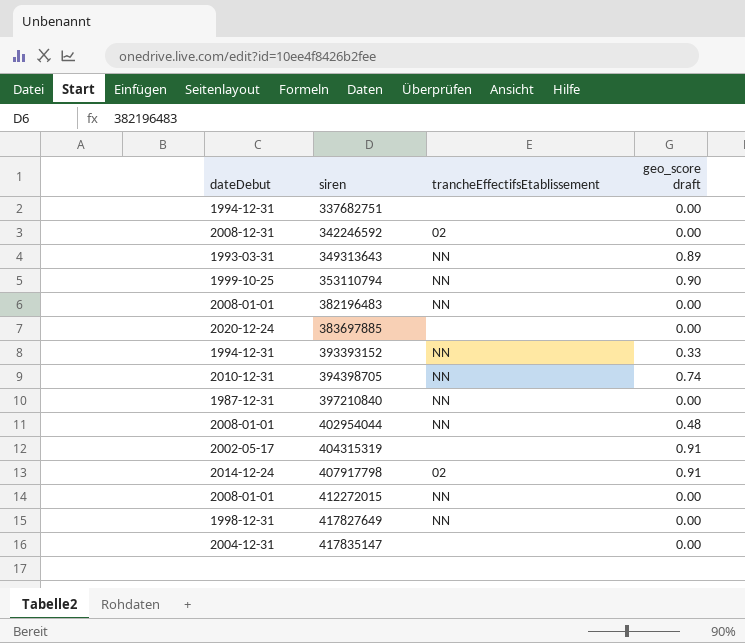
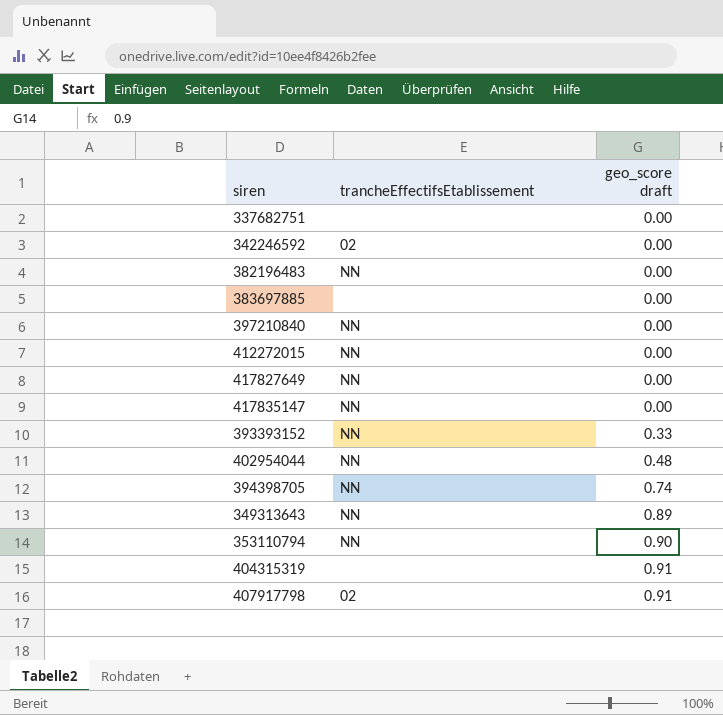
row order: siren ascending -> geo_score draft ascending
column dateDebut | position: 1 -> none
417835147 | trancheEffectifsEtablissement: none -> NN

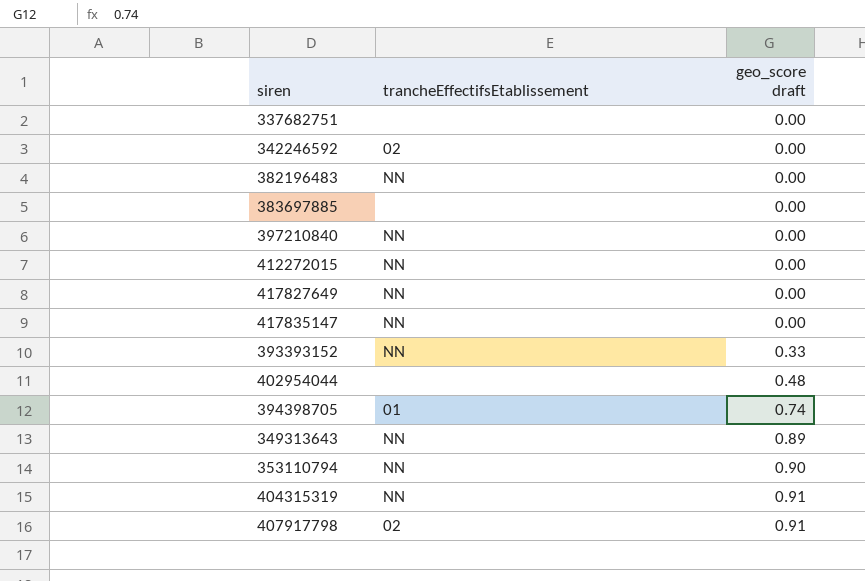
402954044 | trancheEffectifsEtablissement: NN -> none
394398705 | trancheEffectifsEtablissement: NN -> 01
404315319 | trancheEffectifsEtablissement: none -> NN

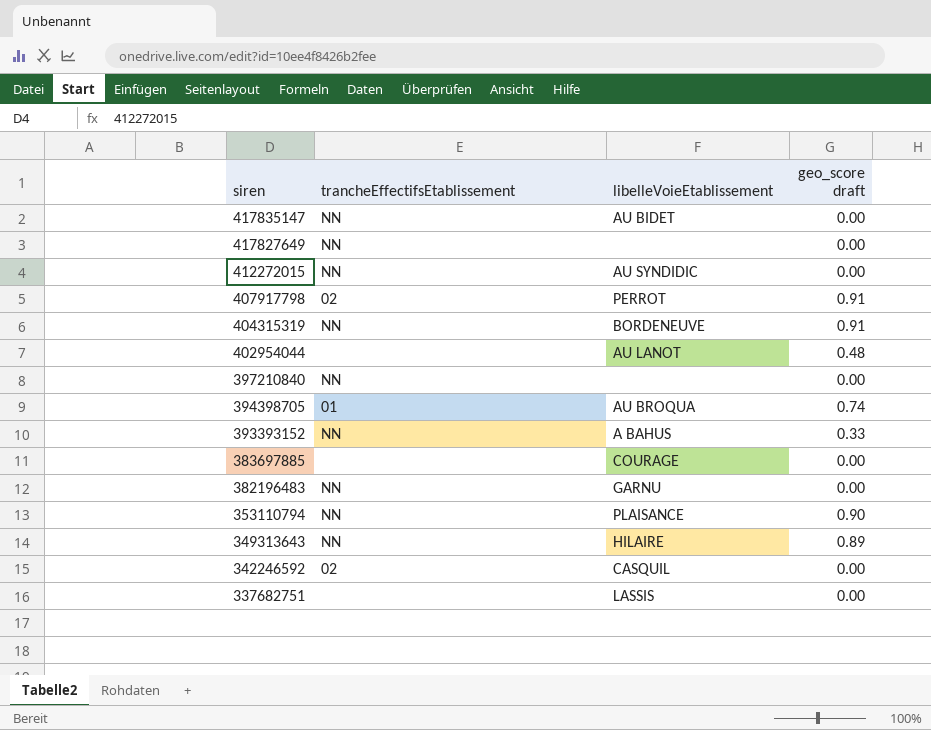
row order: geo_score draft ascending -> siren descending
column libelleVoieEtablissement | position: none -> 3

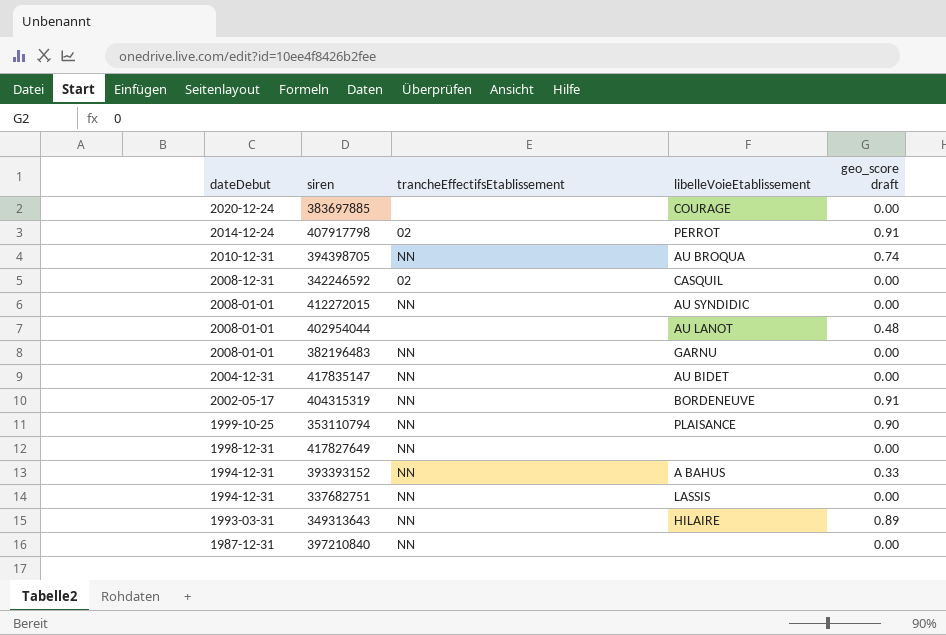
row order: siren descending -> dateDebut descending
column dateDebut | position: none -> 1
394398705 | trancheEffectifsEtablissement: 01 -> NN
337682751 | trancheEffectifsEtablissement: none -> NN

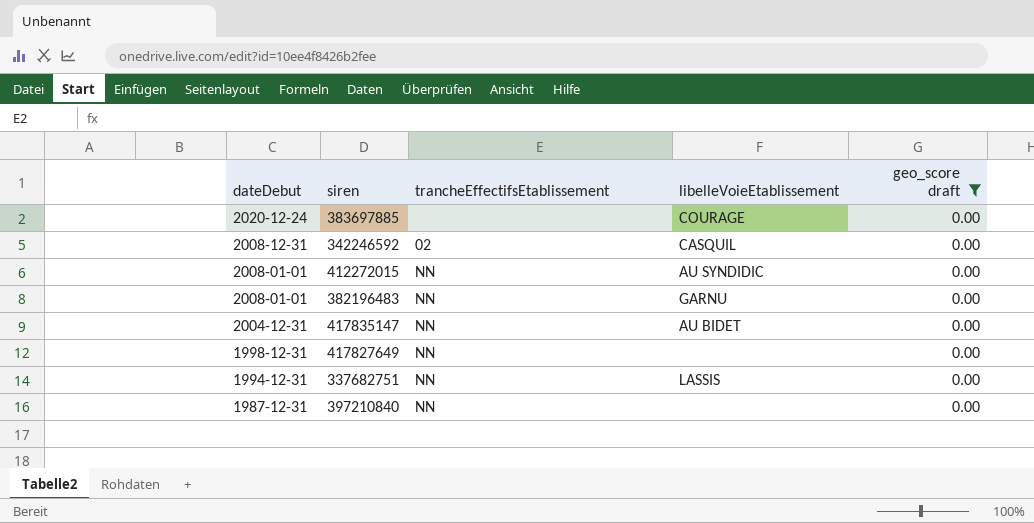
filter: none -> geo_score draft = 0.00

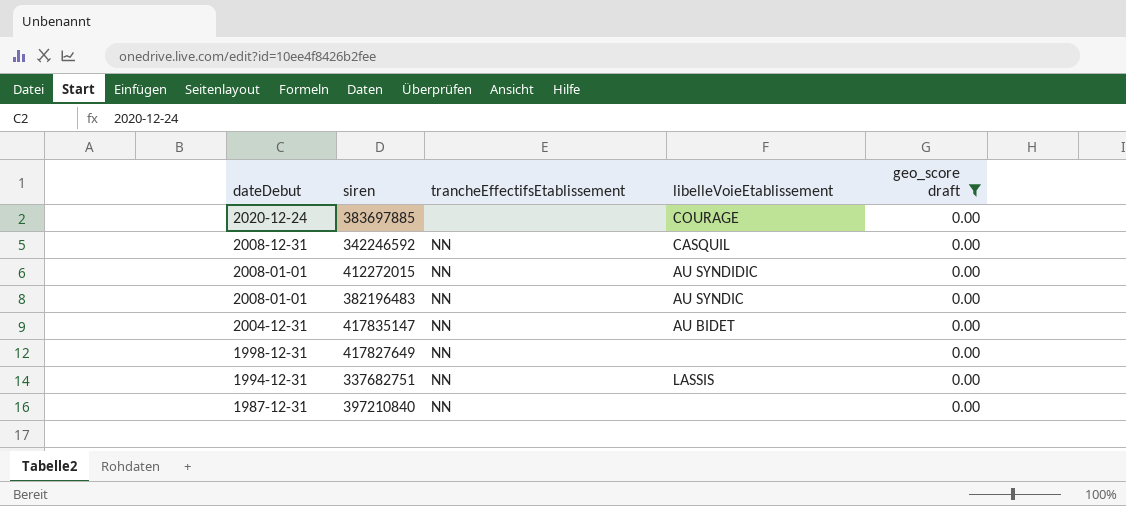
342246592 | trancheEffectifsEtablissement: 02 -> NN
382196483 | libelleVoieEtablissement: GARNU -> AU SYNDIC

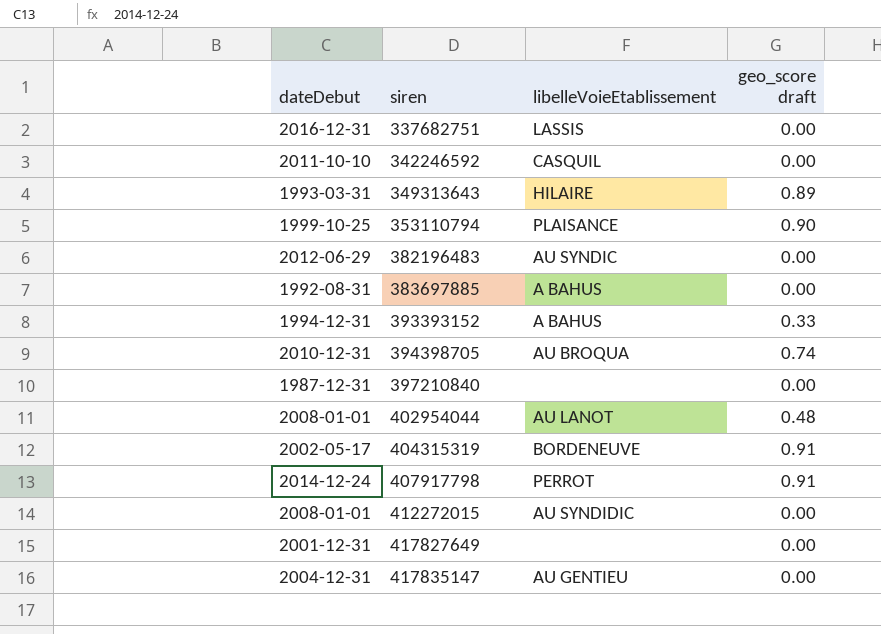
filter: geo_score draft = 0.00 -> none
row order: dateDebut descending -> siren ascending
column trancheEffectifsEtablissement | position: 3 -> none
337682751 | dateDebut: 1994-12-31 -> 2016-12-31
342246592 | dateDebut: 2008-12-31 -> 2011-10-10
382196483 | dateDebut: 2008-01-01 -> 2012-06-29
383697885 | dateDebut: 2020-12-24 -> 1992-08-31
383697885 | libelleVoieEtablissement: COURAGE -> A BAHUS
417827649 | dateDebut: 1998-12-31 -> 2001-12-31
417835147 | libelleVoieEtablissement: AU BIDET -> AU GENTIEU

